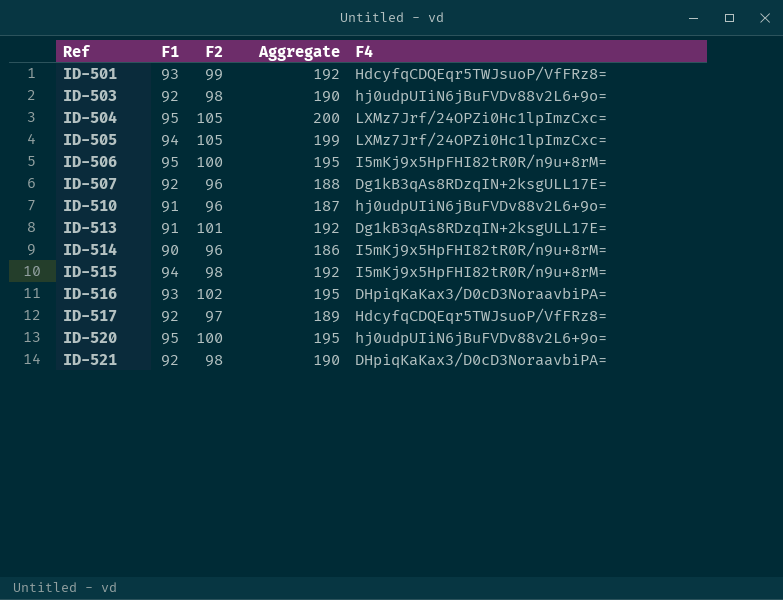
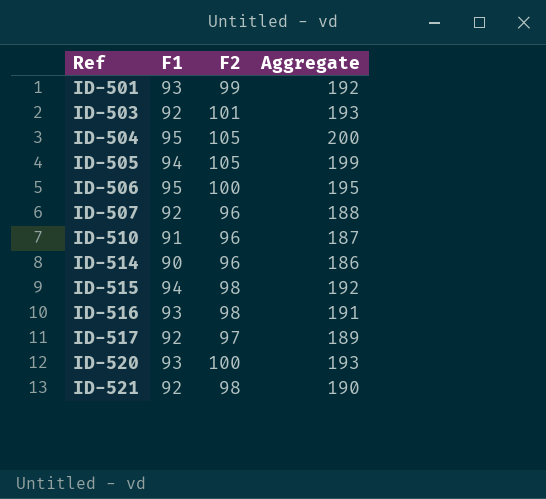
column F4 | position: 5 -> none
row ID-513: 91 | 101 | 192 | Dg1kB3qAs8RDzqIN+2ksgULL17E= -> none
ID-503 | F2: 98 -> 101
ID-503 | Aggregate: 190 -> 193
ID-516 | F2: 102 -> 98
ID-516 | Aggregate: 195 -> 191
ID-520 | F1: 95 -> 93
ID-520 | Aggregate: 195 -> 193

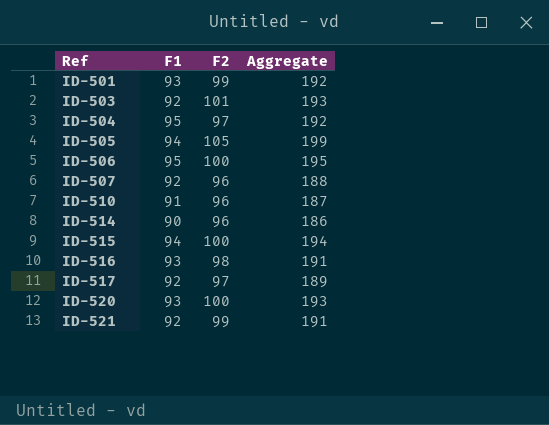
ID-504 | F2: 105 -> 97
ID-504 | Aggregate: 200 -> 192
ID-515 | F2: 98 -> 100
ID-515 | Aggregate: 192 -> 194
ID-521 | F2: 98 -> 99
ID-521 | Aggregate: 190 -> 191

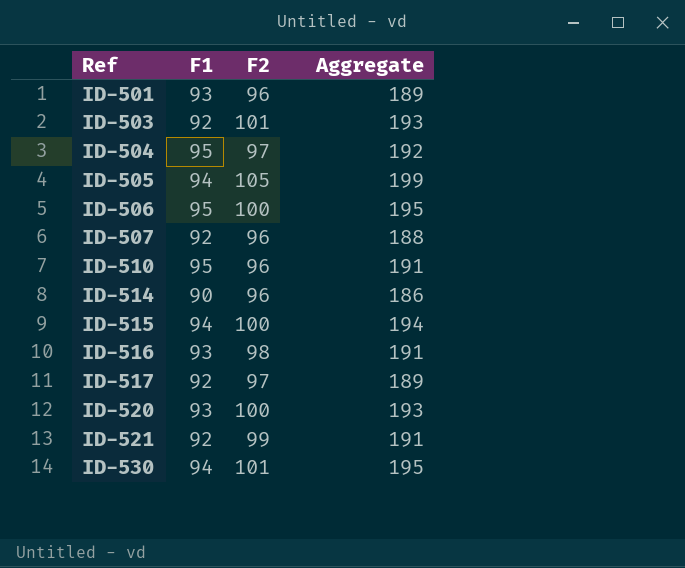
ID-501 | F2: 99 -> 96
ID-501 | Aggregate: 192 -> 189
ID-510 | F1: 91 -> 95
ID-510 | Aggregate: 187 -> 191
row ID-530: none -> 94 | 101 | 195

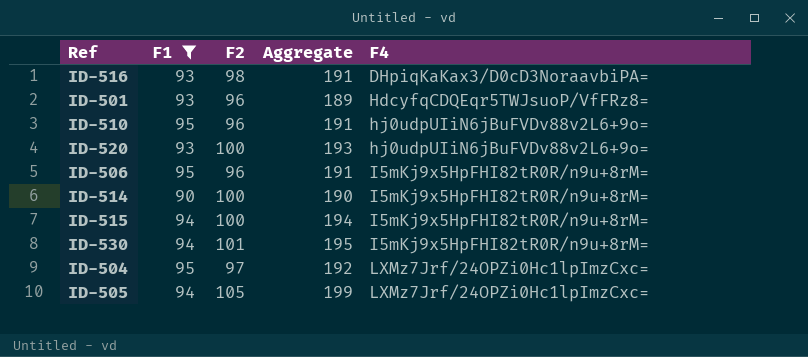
filter: none -> F1 != 92
row order: Ref ascending -> F4 ascending
column F4 | position: none -> 5
ID-506 | F2: 100 -> 96
ID-506 | Aggregate: 195 -> 191
ID-514 | F2: 96 -> 100
ID-514 | Aggregate: 186 -> 190

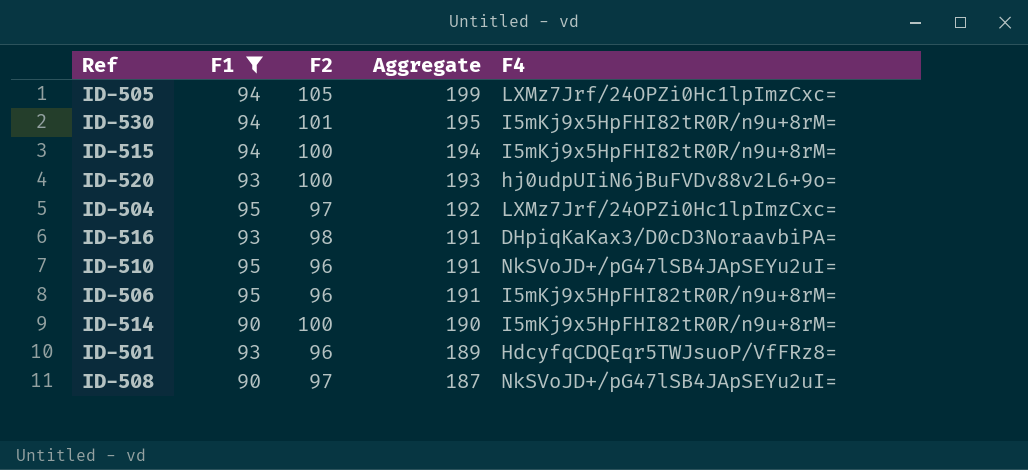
row order: F4 ascending -> Aggregate descending
ID-510 | F4: hj0udpUIiN6jBuFVDv88v2L6+9o= -> NkSVoJD+/pG47lSB4JApSEYu2uI=
row ID-508: none -> 90 | 97 | 187 | NkSVoJD+/pG47lSB4JApSEYu2uI=

